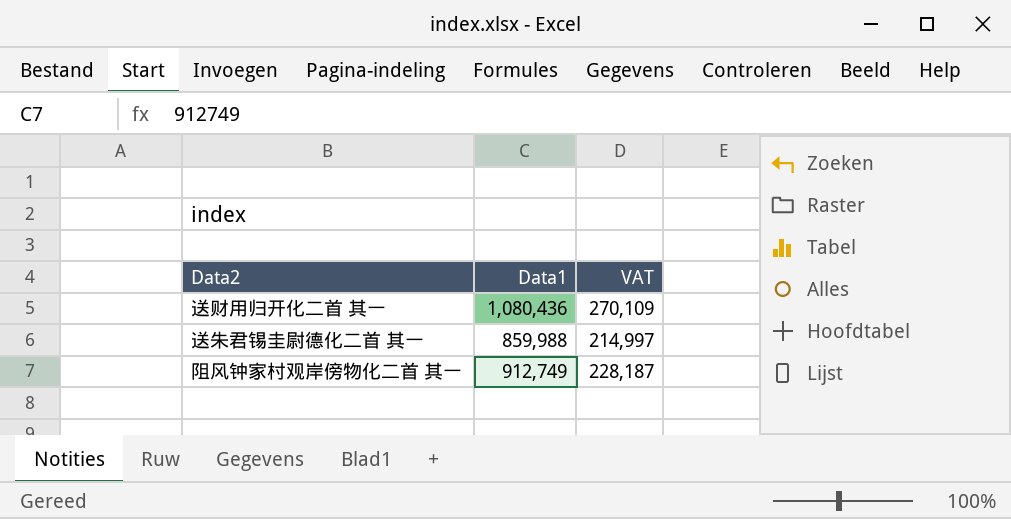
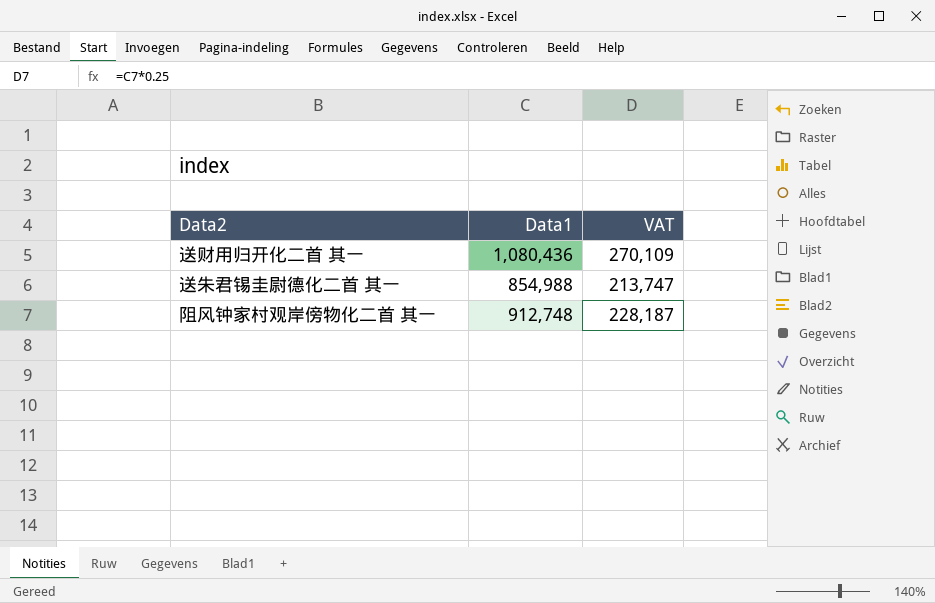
送朱君锡圭尉德化二首 其一 | Data1: 859,988 -> 854,988
送朱君锡圭尉德化二首 其一 | VAT: 214,997 -> 213,747
阻风钟家村观岸傍物化二首 其一 | Data1: 912,749 -> 912,748

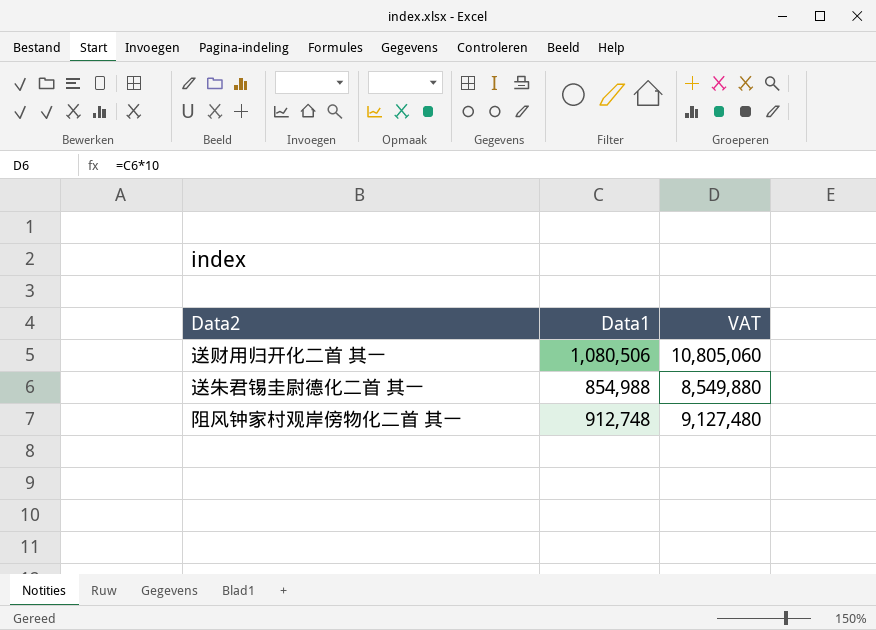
column VAT | formula: [Data1] * 0.25 -> [Data1] * 10
送财用归开化二首 其一 | Data1: 1,080,436 -> 1,080,506

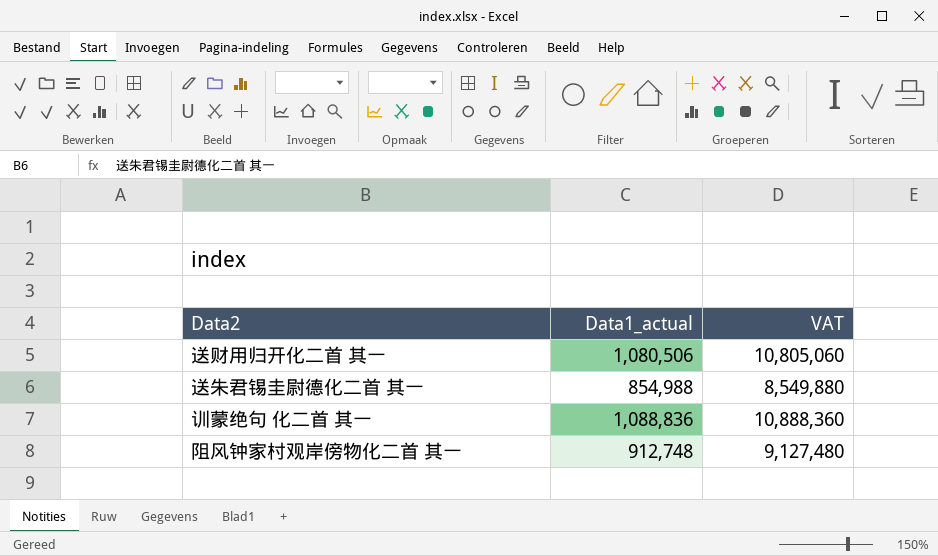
column name: Data1 -> Data1_actual
row 训蒙绝句 化二首 其一: none -> 1,088,836 | 10,888,360

